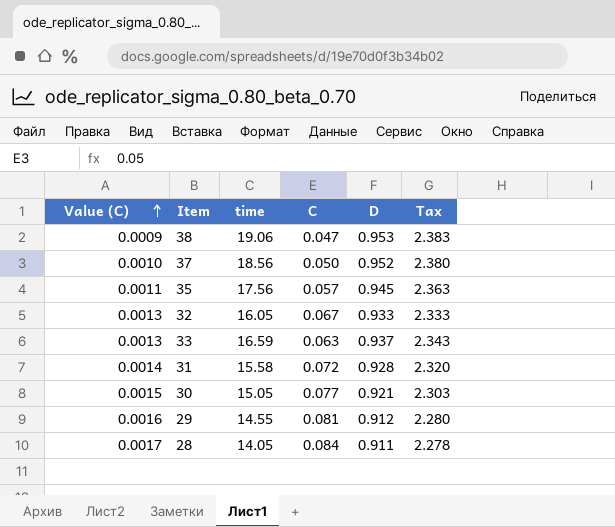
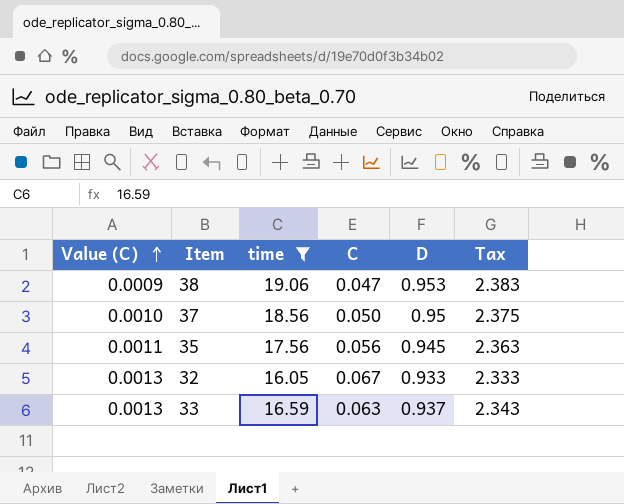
filter: none -> time >= 16.05
37 | D: 0.952 -> 0.95
37 | Tax: 2.380 -> 2.375
35 | C: 0.057 -> 0.056

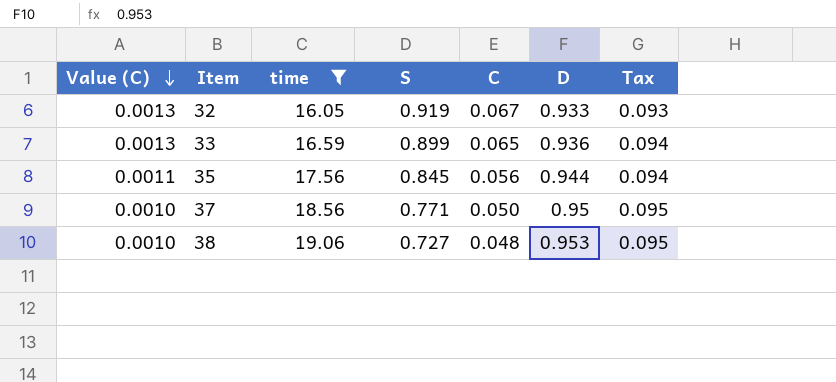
row order: Value (C) ascending -> Value (C) descending
column S | position: none -> 4
column Tax | formula: [D] * 2.5 -> [D] * 0.1
33 | C: 0.063 -> 0.065
33 | D: 0.937 -> 0.936
35 | D: 0.945 -> 0.944
38 | Value (C): 0.0009 -> 0.0010
38 | C: 0.047 -> 0.048

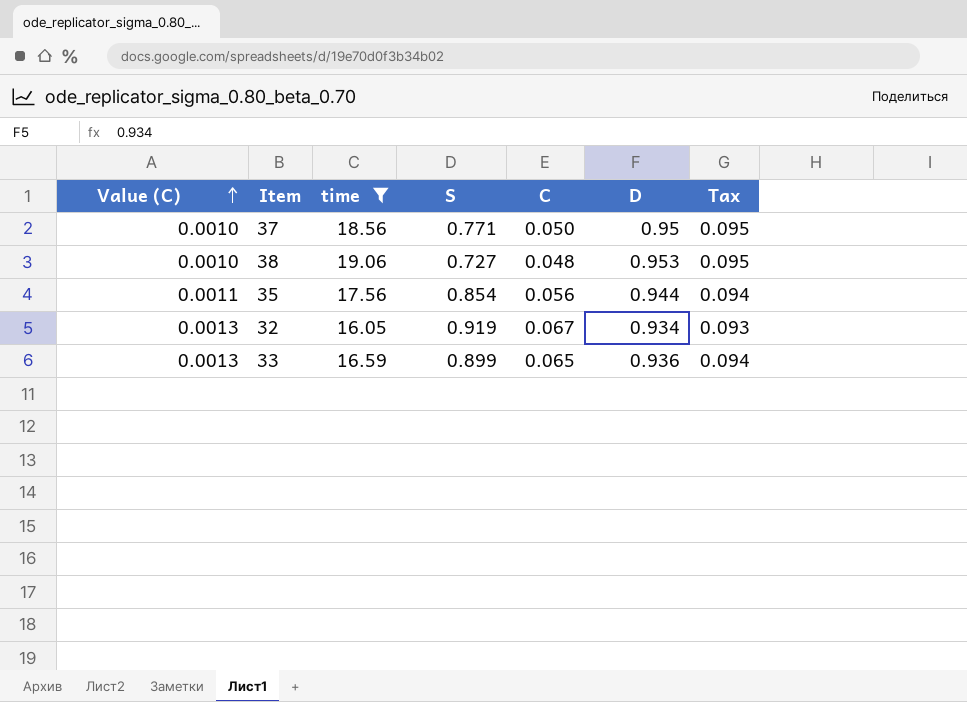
row order: Value (C) descending -> Value (C) ascending
35 | S: 0.845 -> 0.854
32 | D: 0.933 -> 0.934

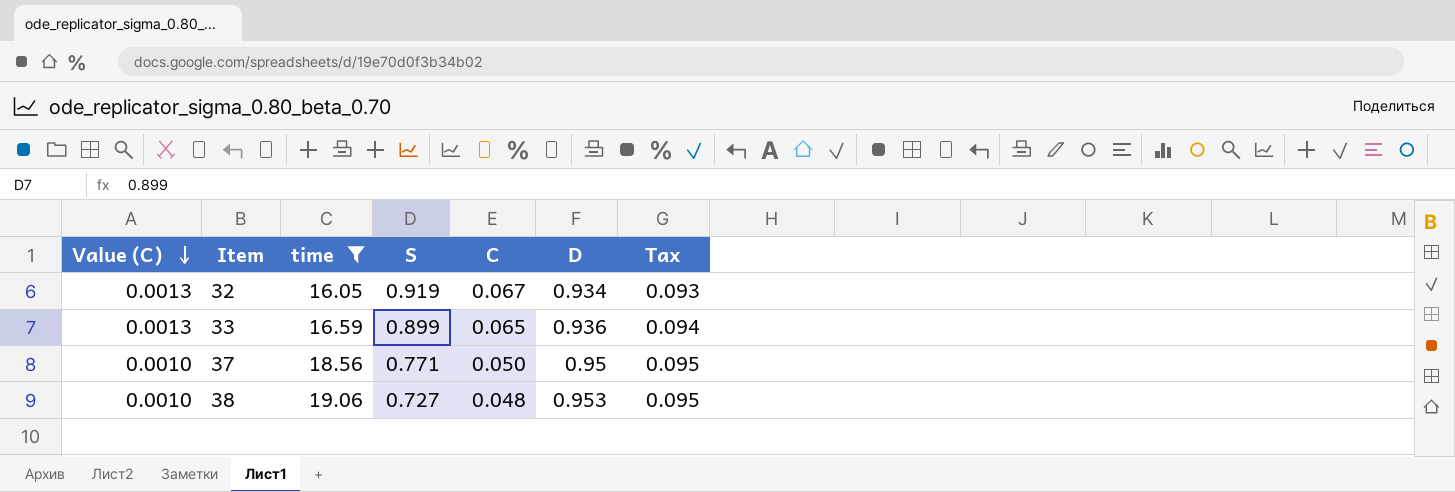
row order: Value (C) ascending -> Value (C) descending
row 35: 0.0011 | 17.56 | 0.854 | 0.056 | 0.944 | 0.094 -> none

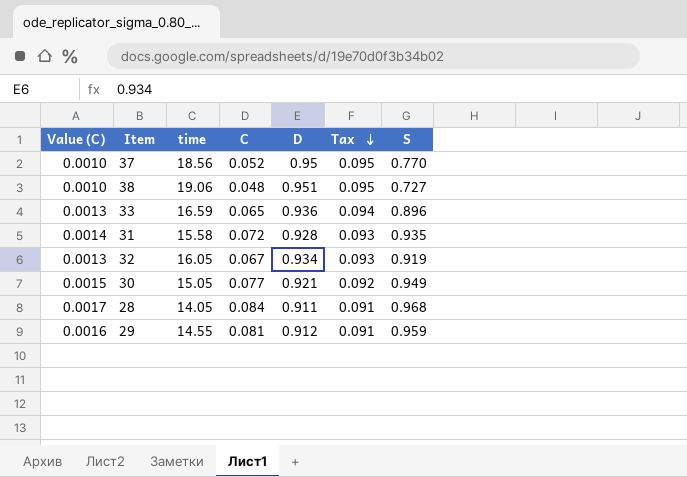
filter: time >= 16.05 -> none
row order: Value (C) descending -> Tax descending
column S | position: 4 -> 7
37 | C: 0.050 -> 0.052
37 | S: 0.771 -> 0.770
38 | D: 0.953 -> 0.951
33 | S: 0.899 -> 0.896

